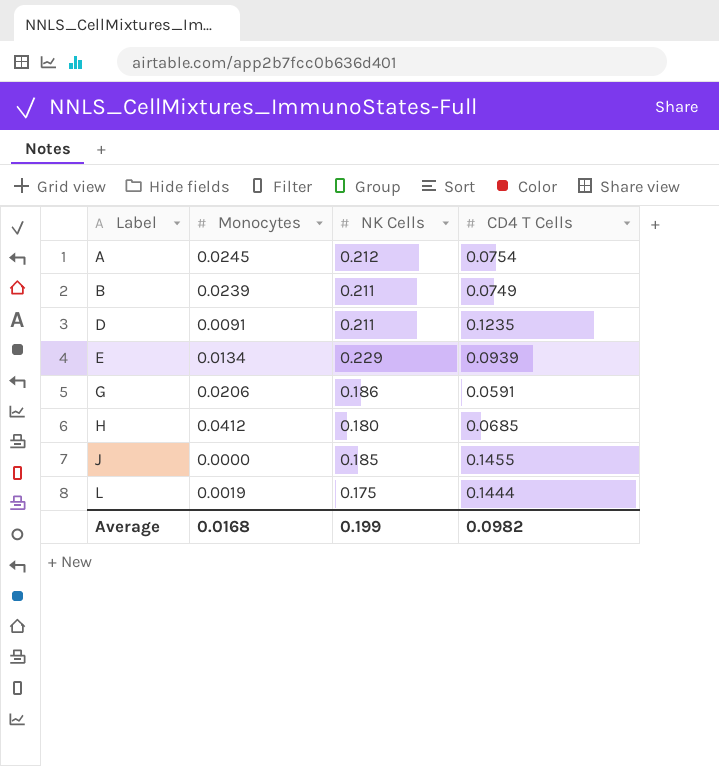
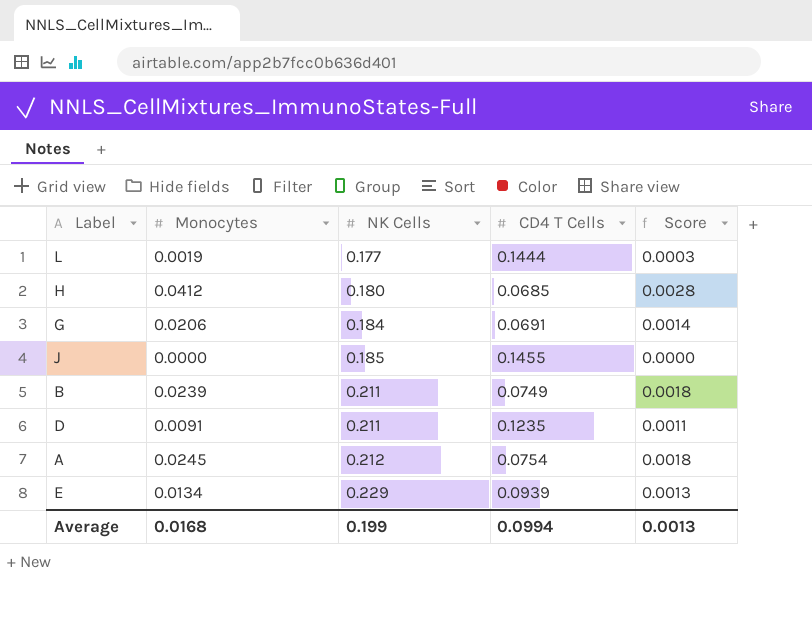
row order: Label ascending -> NK Cells ascending
column Score | formula: none -> [Monocytes] * [CD4 T Cells]
L | NK Cells: 0.175 -> 0.177
G | NK Cells: 0.186 -> 0.184
G | CD4 T Cells: 0.0591 -> 0.0691
Average | CD4 T Cells: 0.0982 -> 0.0994

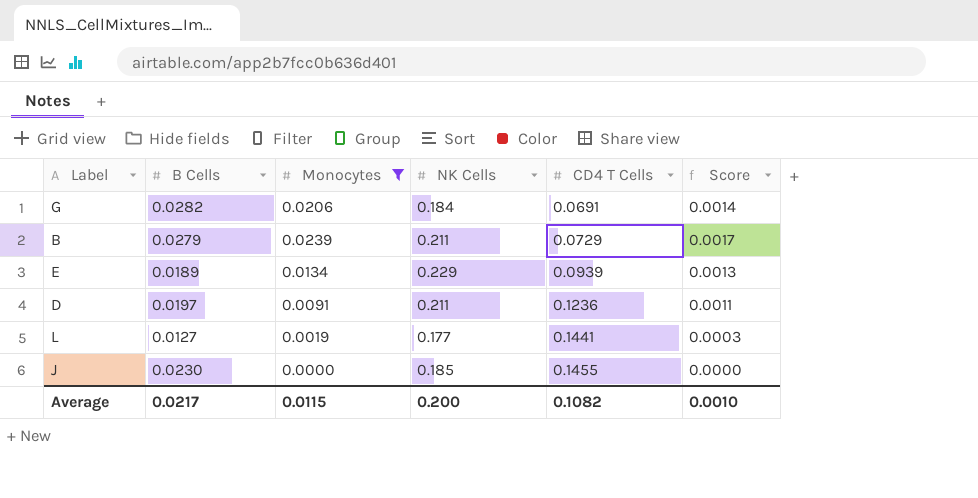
filter: none -> Monocytes <= 0.0239
row order: NK Cells ascending -> CD4 T Cells ascending
column B Cells | position: none -> 2
B | CD4 T Cells: 0.0749 -> 0.0729
B | Score: 0.0018 -> 0.0017
D | CD4 T Cells: 0.1235 -> 0.1236
L | CD4 T Cells: 0.1444 -> 0.1441
Average | Monocytes: 0.0168 -> 0.0115
Average | NK Cells: 0.199 -> 0.200
Average | CD4 T Cells: 0.0994 -> 0.1082
Average | Score: 0.0013 -> 0.0010

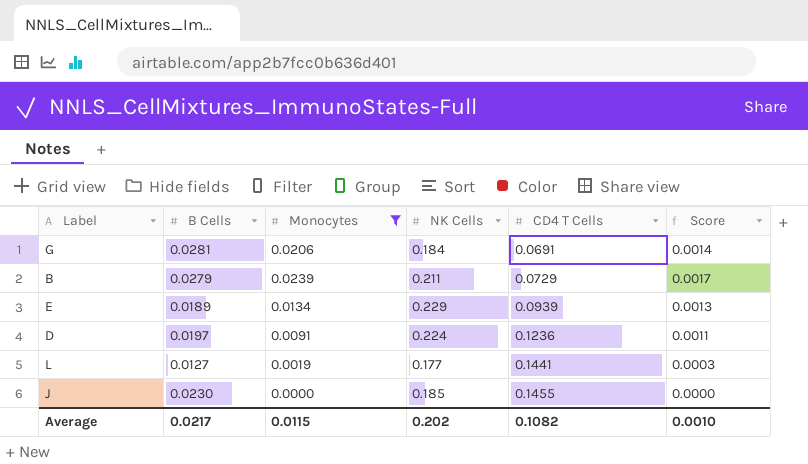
G | B Cells: 0.0282 -> 0.0281
D | NK Cells: 0.211 -> 0.224
Average | NK Cells: 0.200 -> 0.202

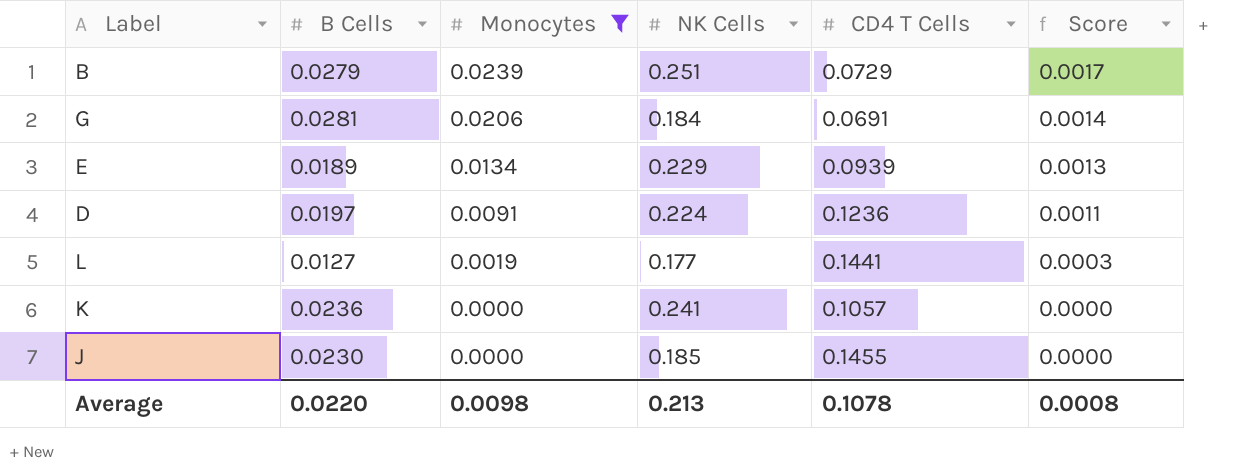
row order: CD4 T Cells ascending -> Monocytes descending
B | NK Cells: 0.211 -> 0.251
row K: none -> 0.0236 | 0.0000 | 0.241 | 0.1057 | 0.0000
Average | B Cells: 0.0217 -> 0.0220
Average | Monocytes: 0.0115 -> 0.0098
Average | NK Cells: 0.202 -> 0.213
Average | CD4 T Cells: 0.1082 -> 0.1078
Average | Score: 0.0010 -> 0.0008

